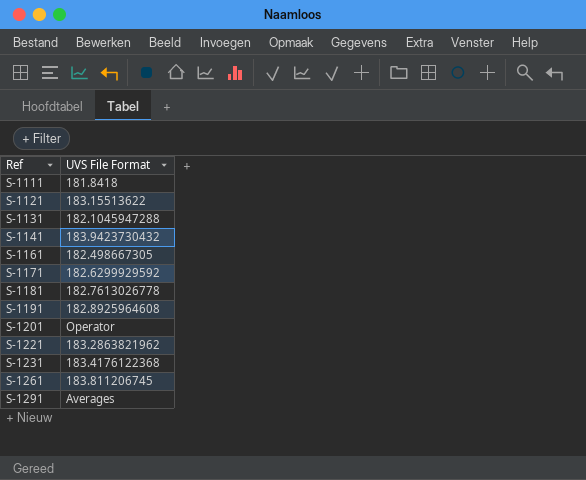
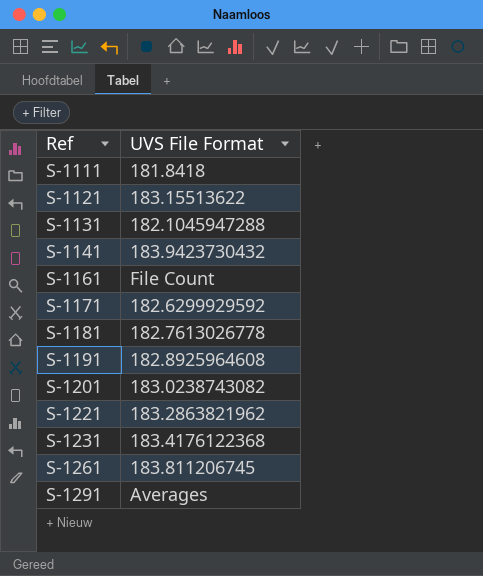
S-1161 | UVS File Format: 182.498667305 -> File Count
S-1201 | UVS File Format: Operator -> 183.0238743082

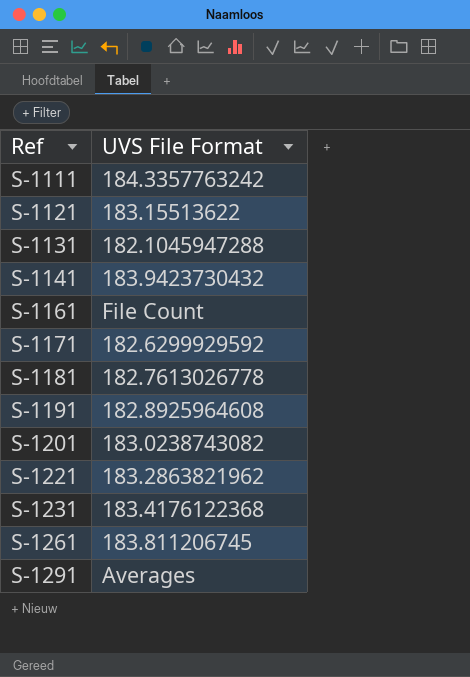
S-1111 | UVS File Format: 181.8418 -> 184.3357763242

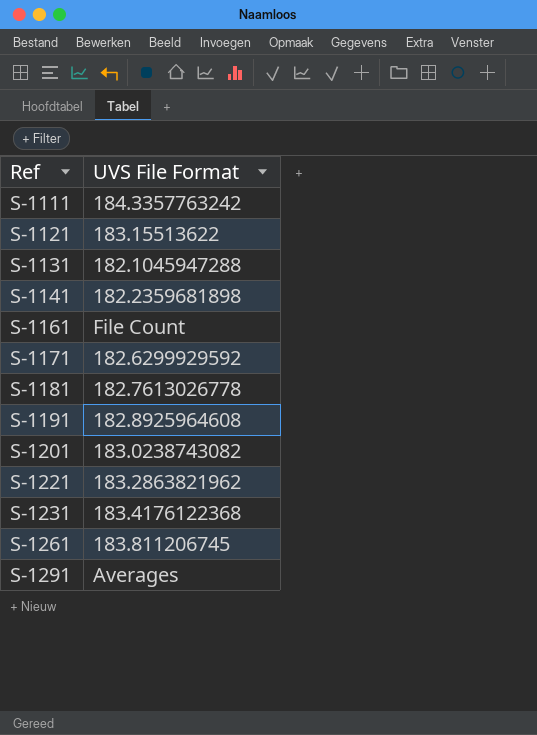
S-1141 | UVS File Format: 183.9423730432 -> 182.2359681898

